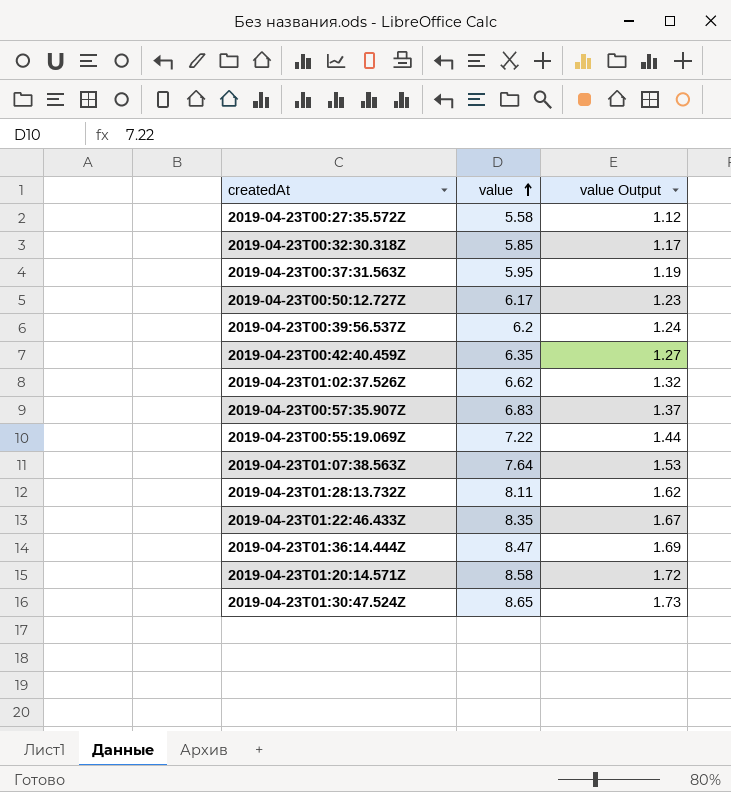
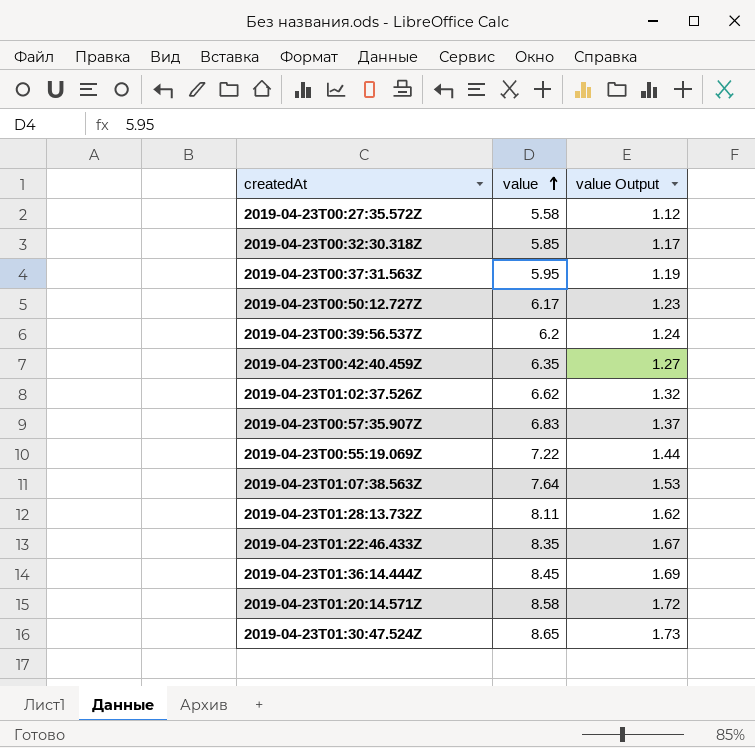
2019-04-23T01:36:14.444Z | value: 8.47 -> 8.45

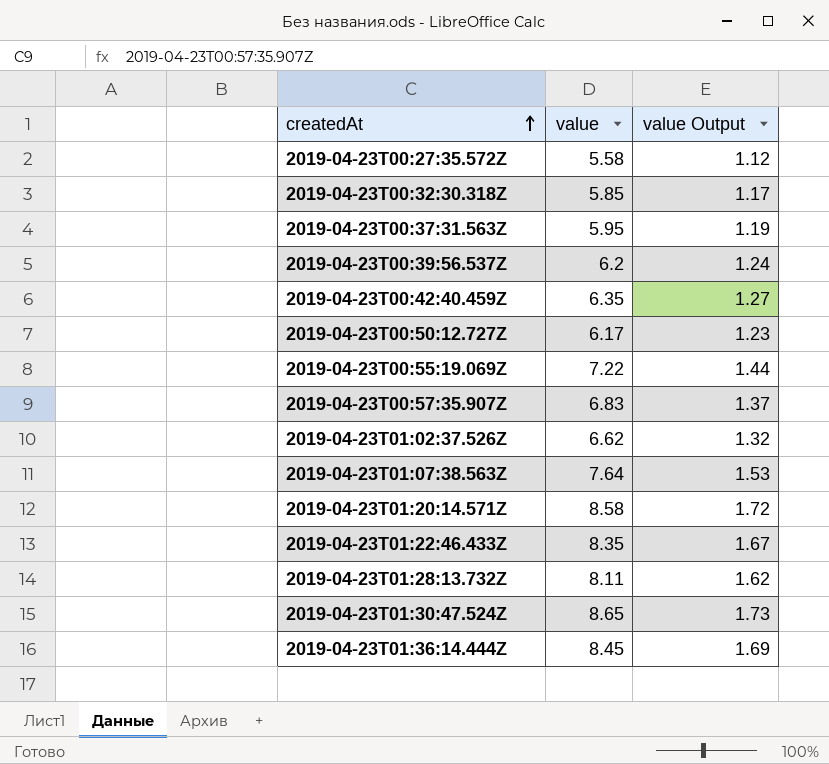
row order: value ascending -> createdAt ascending

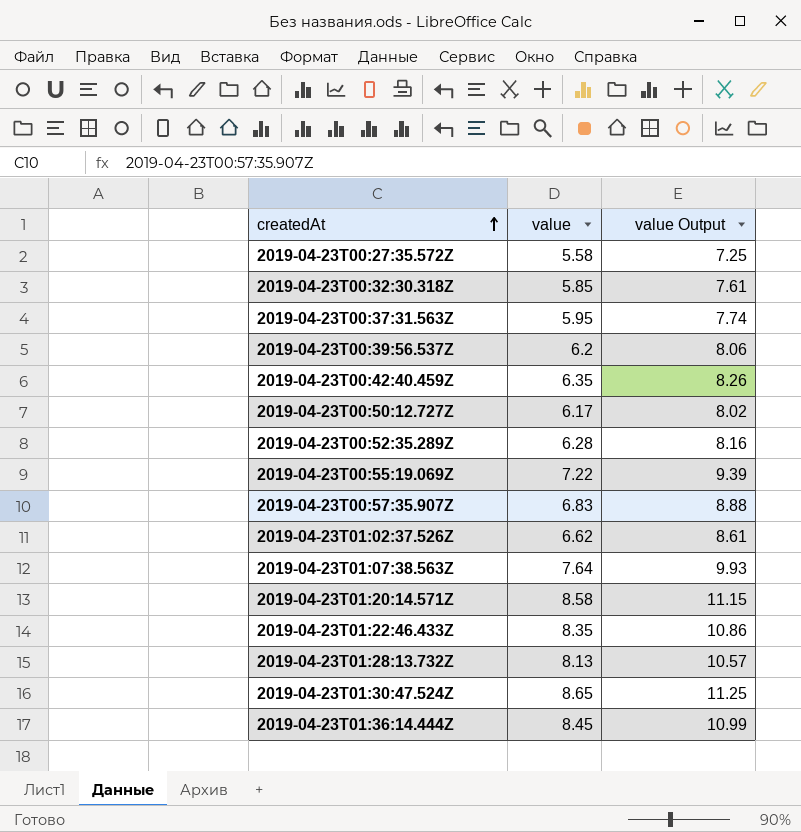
column value Output | formula: [value] * 0.2 -> [value] * 1.3
row 2019-04-23T00:52:35.289Z: none -> 6.28 | 8.16
2019-04-23T01:28:13.732Z | value: 8.11 -> 8.13

